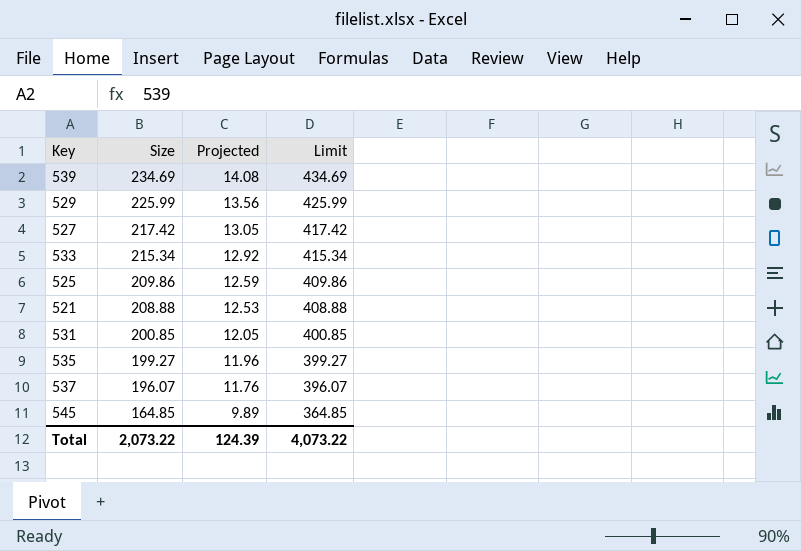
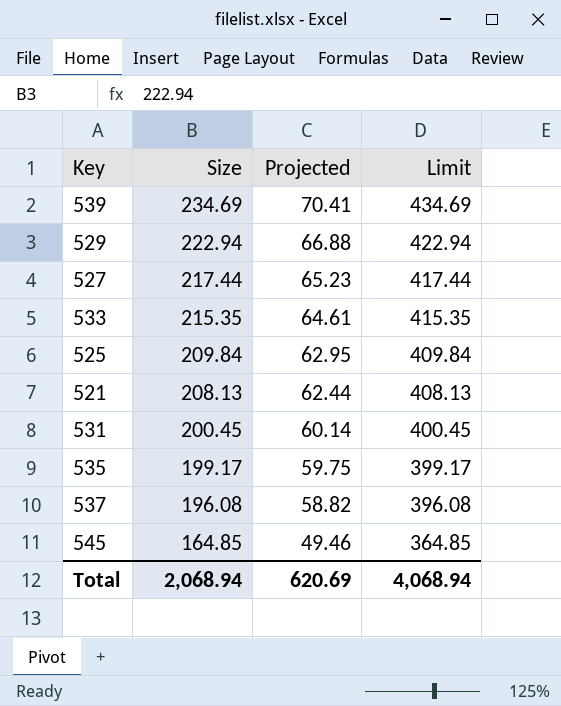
column Projected | formula: [Size] * 0.06 -> [Size] * 0.3
529 | Size: 225.99 -> 222.94
529 | Limit: 425.99 -> 422.94
527 | Size: 217.42 -> 217.44
527 | Limit: 417.42 -> 417.44
533 | Size: 215.34 -> 215.35
533 | Limit: 415.34 -> 415.35
525 | Size: 209.86 -> 209.84
525 | Limit: 409.86 -> 409.84
521 | Size: 208.88 -> 208.13
521 | Limit: 408.88 -> 408.13
531 | Size: 200.85 -> 200.45
531 | Limit: 400.85 -> 400.45
535 | Size: 199.27 -> 199.17
535 | Limit: 399.27 -> 399.17
537 | Size: 196.07 -> 196.08
537 | Limit: 396.07 -> 396.08
Total | Size: 2,073.22 -> 2,068.94
Total | Projected: 124.39 -> 620.69
Total | Limit: 4,073.22 -> 4,068.94

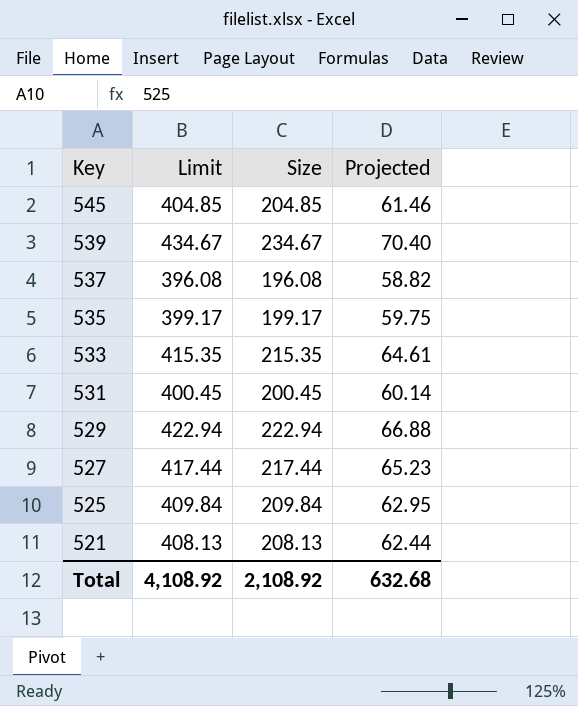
row order: Size descending -> Key descending
column Limit | position: 4 -> 2
545 | Limit: 364.85 -> 404.85
545 | Size: 164.85 -> 204.85
545 | Projected: 49.46 -> 61.46
539 | Limit: 434.69 -> 434.67
539 | Size: 234.69 -> 234.67
539 | Projected: 70.41 -> 70.40
Total | Limit: 4,068.94 -> 4,108.92
Total | Size: 2,068.94 -> 2,108.92
Total | Projected: 620.69 -> 632.68

